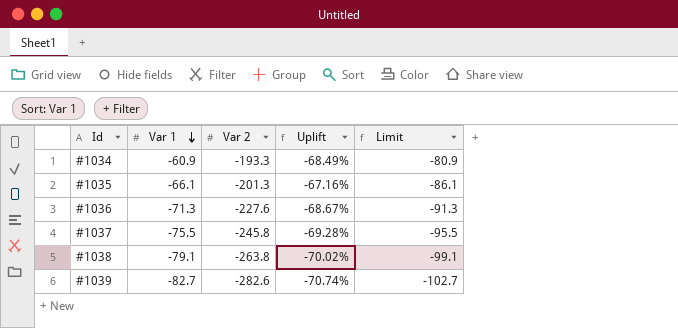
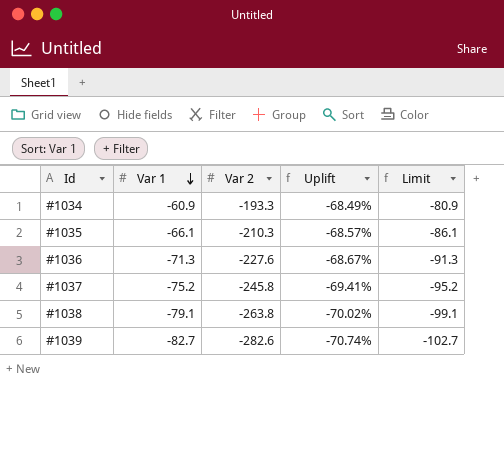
#1035 | Var 2: -201.3 -> -210.3
#1035 | Uplift: -67.16% -> -68.57%
#1037 | Var 1: -75.5 -> -75.2
#1037 | Uplift: -69.28% -> -69.41%
#1037 | Limit: -95.5 -> -95.2

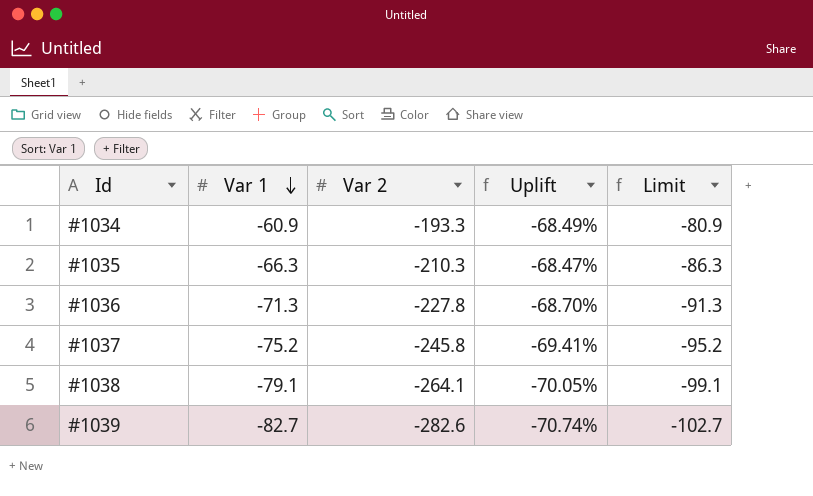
#1035 | Var 1: -66.1 -> -66.3
#1035 | Uplift: -68.57% -> -68.47%
#1035 | Limit: -86.1 -> -86.3
#1036 | Var 2: -227.6 -> -227.8
#1036 | Uplift: -68.67% -> -68.70%
#1038 | Var 2: -263.8 -> -264.1
#1038 | Uplift: -70.02% -> -70.05%

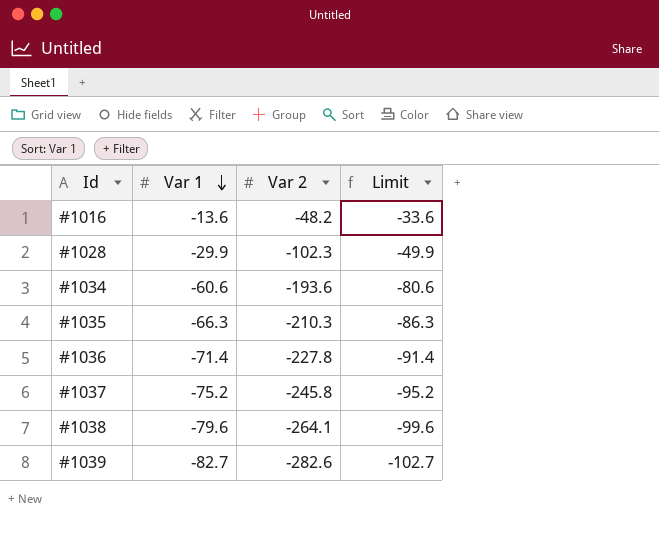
column Uplift | formula: ([Var 1] - [Var 2]) / [Var 2] -> none
row #1016: none -> -13.6 | -48.2 | -33.6
row #1028: none -> -29.9 | -102.3 | -49.9
#1034 | Var 1: -60.9 -> -60.6
#1034 | Var 2: -193.3 -> -193.6
#1034 | Limit: -80.9 -> -80.6
#1036 | Var 1: -71.3 -> -71.4
#1036 | Limit: -91.3 -> -91.4
#1038 | Var 1: -79.1 -> -79.6
#1038 | Limit: -99.1 -> -99.6

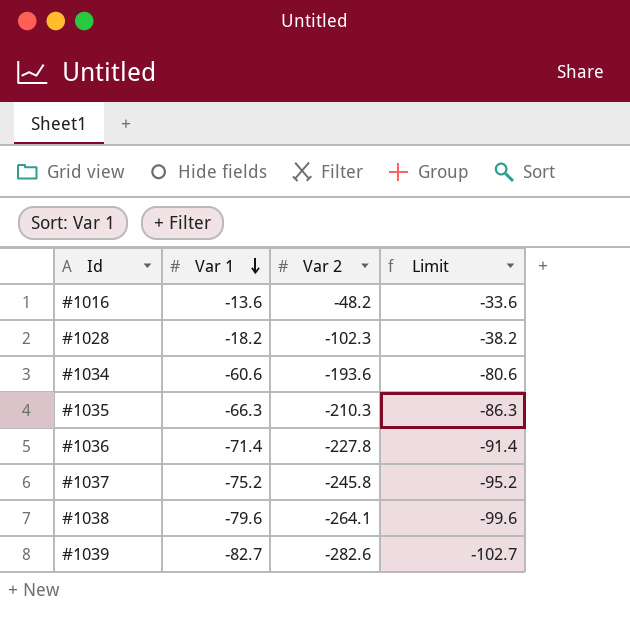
#1028 | Var 1: -29.9 -> -18.2
#1028 | Limit: -49.9 -> -38.2

